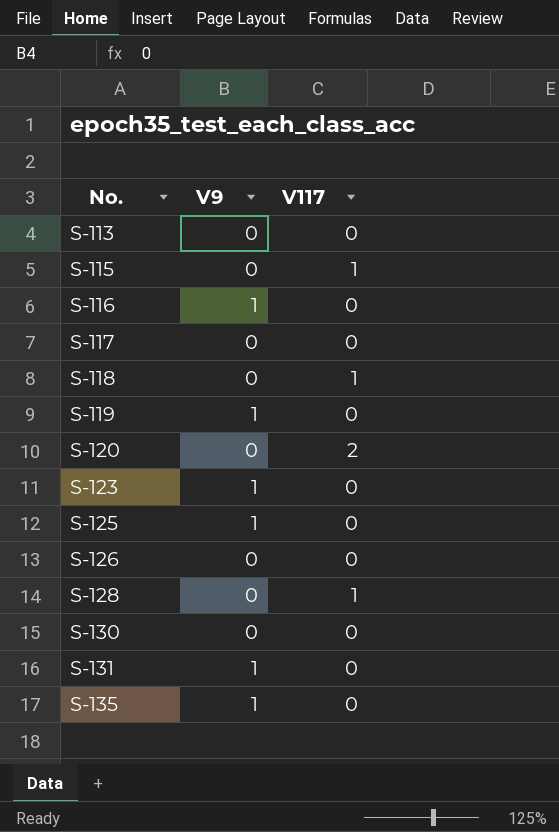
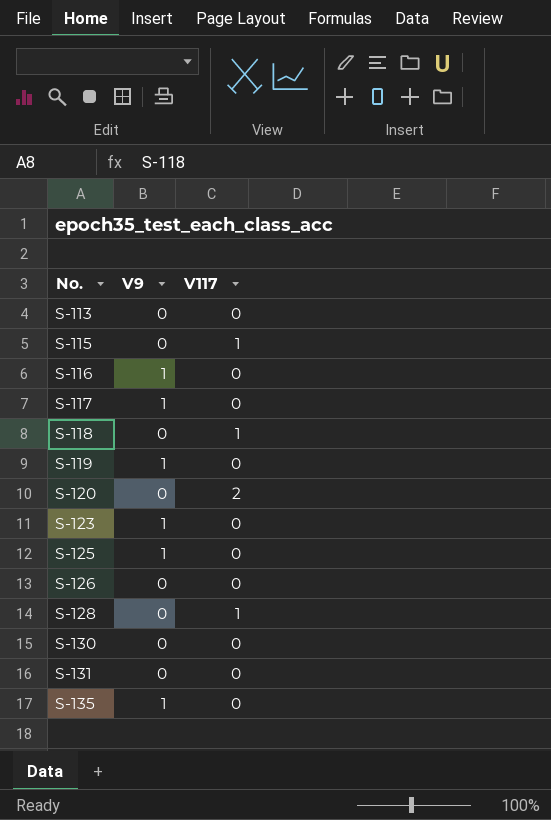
S-117 | V9: 0 -> 1
S-131 | V9: 1 -> 0

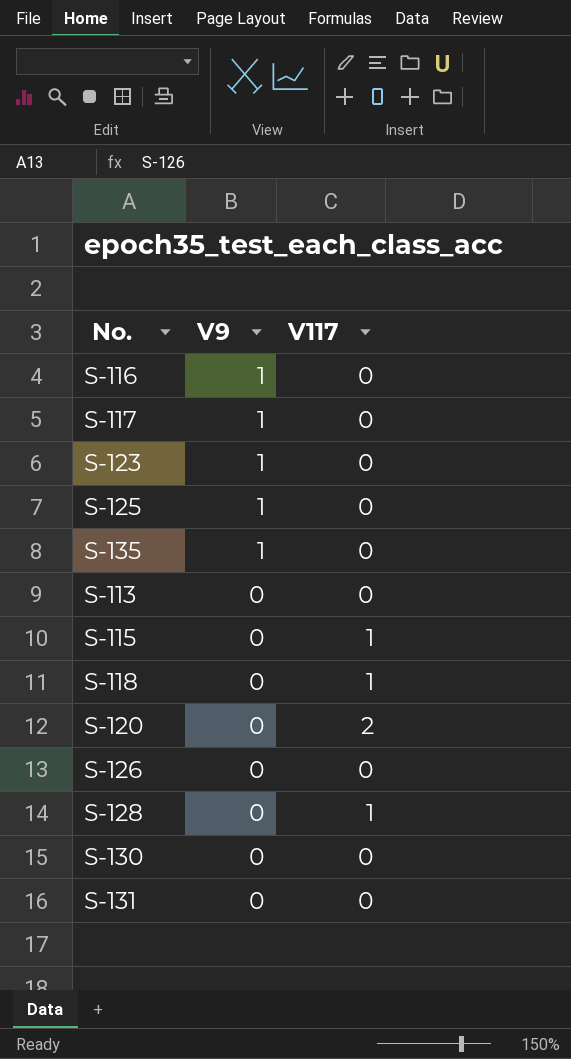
row order: No. ascending -> V9 descending
row S-119: 1 | 0 -> none

